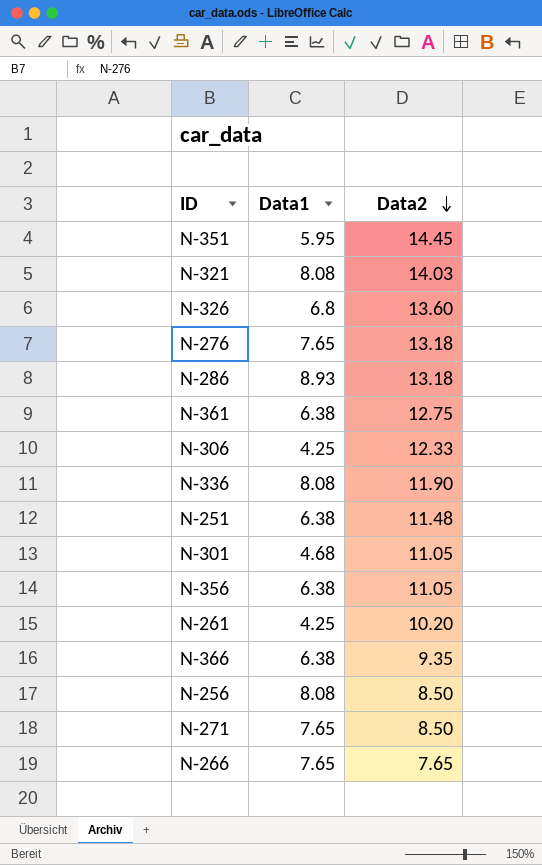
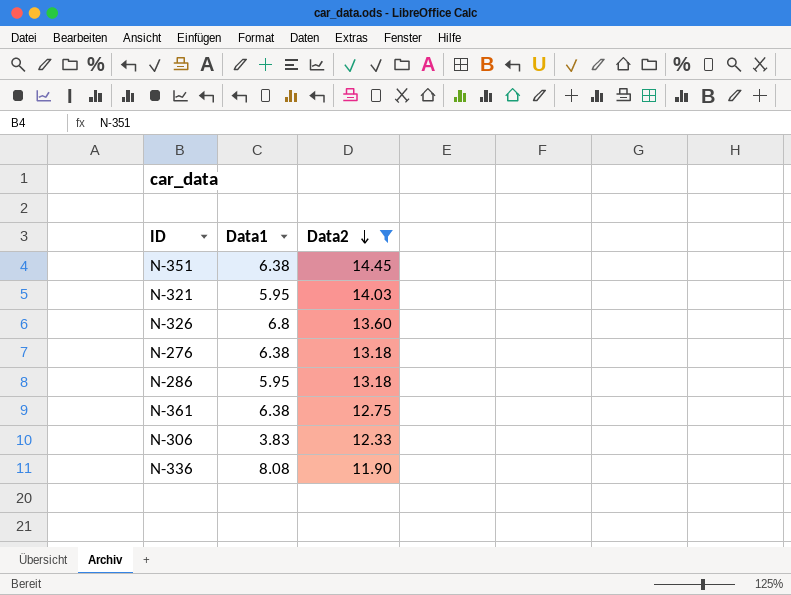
filter: none -> Data2 >= 11.90
N-351 | Data1: 5.95 -> 6.38
N-321 | Data1: 8.08 -> 5.95
N-276 | Data1: 7.65 -> 6.38
N-286 | Data1: 8.93 -> 5.95
N-306 | Data1: 4.25 -> 3.83

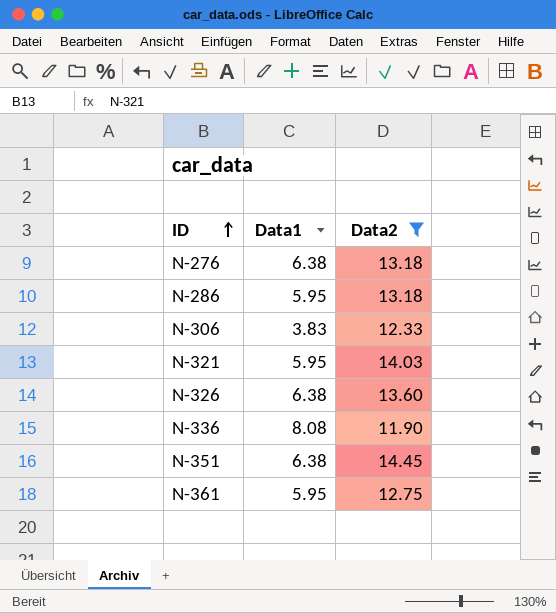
row order: Data2 descending -> ID ascending
N-326 | Data1: 6.8 -> 6.38
N-361 | Data1: 6.38 -> 5.95

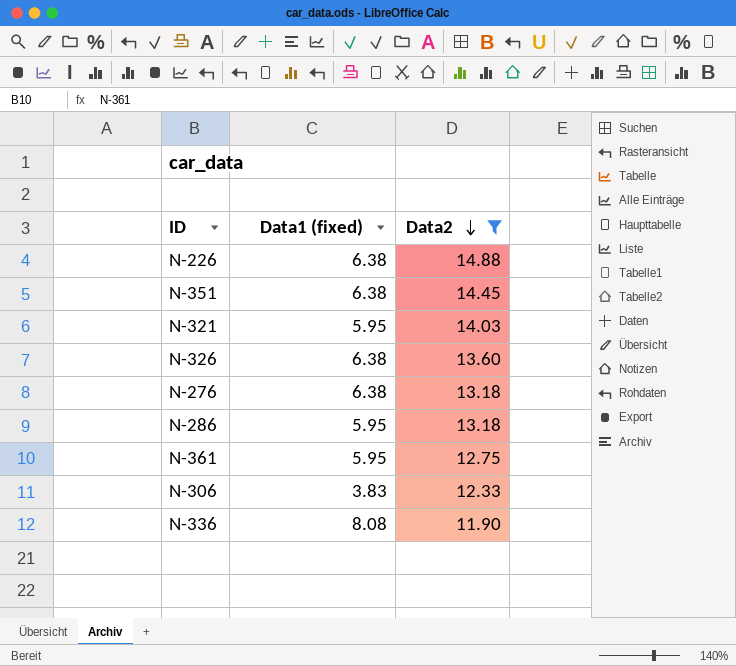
row order: ID ascending -> Data2 descending
column name: Data1 -> Data1 (fixed)
row N-226: none -> 6.38 | 14.88

